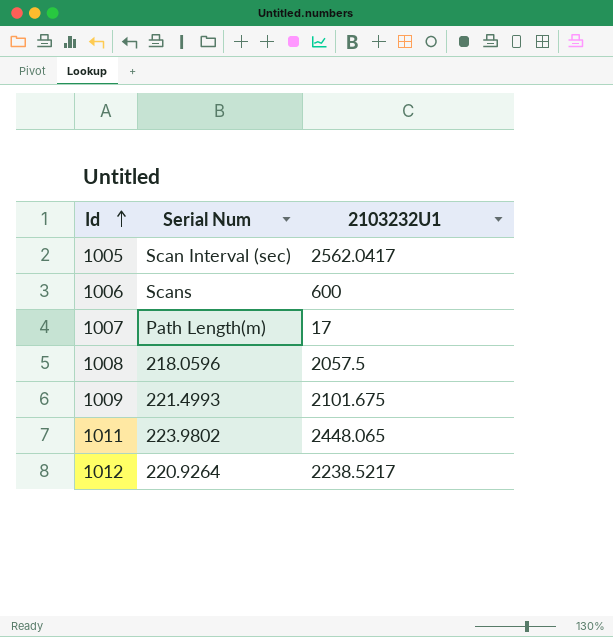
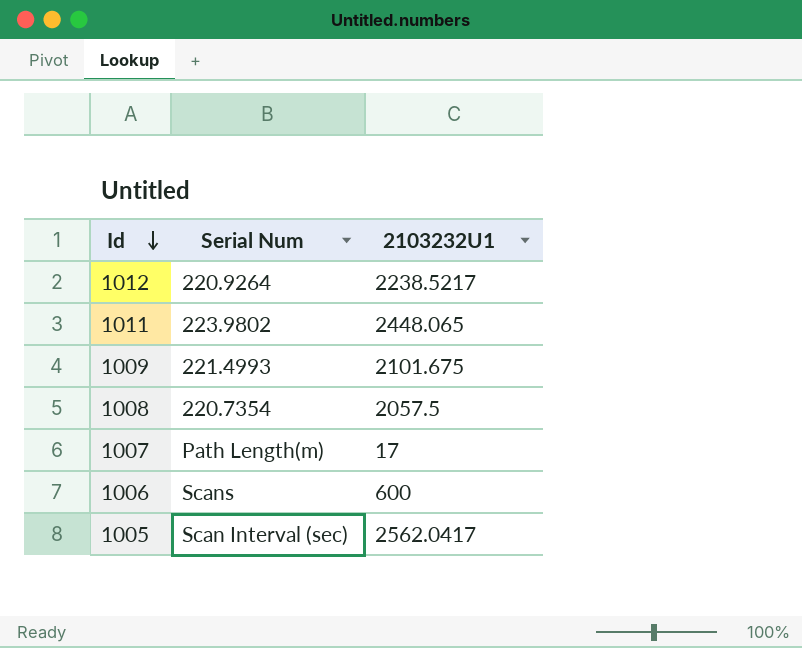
row order: Id ascending -> Id descending
1008 | Serial Num: 218.0596 -> 220.7354

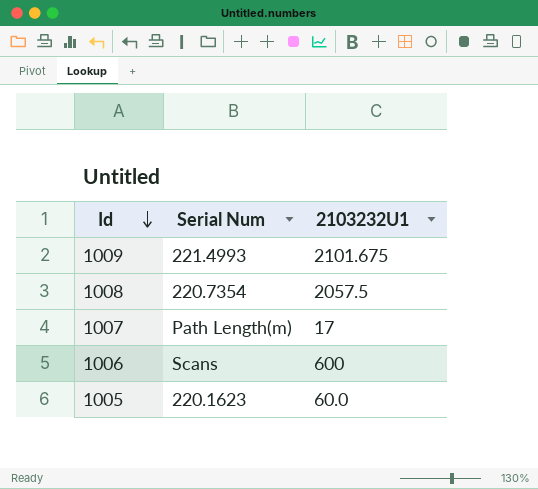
row 1012: 220.9264 | 2238.5217 -> none
row 1011: 223.9802 | 2448.065 -> none
1005 | Serial Num: Scan Interval (sec) -> 220.1623
1005 | 2103232U1: 2562.0417 -> 60.0

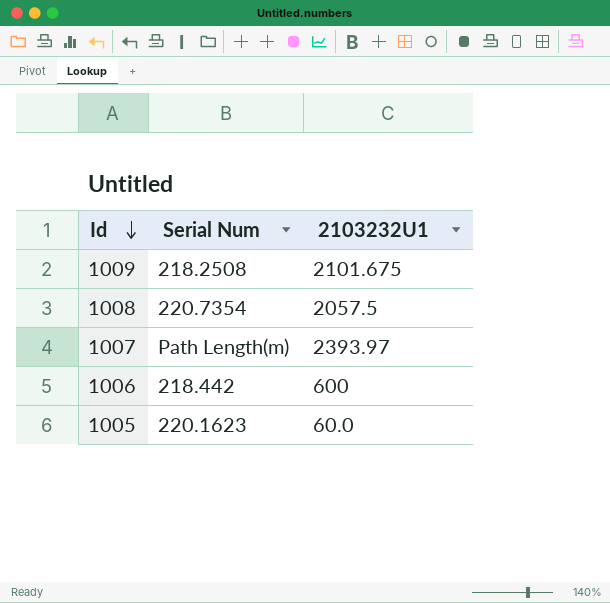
1009 | Serial Num: 221.4993 -> 218.2508
1007 | 2103232U1: 17 -> 2393.97
1006 | Serial Num: Scans -> 218.442

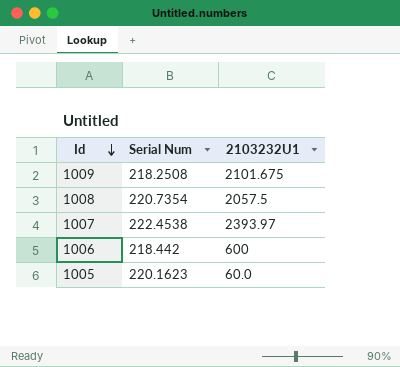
1007 | Serial Num: Path Length(m) -> 222.4538

